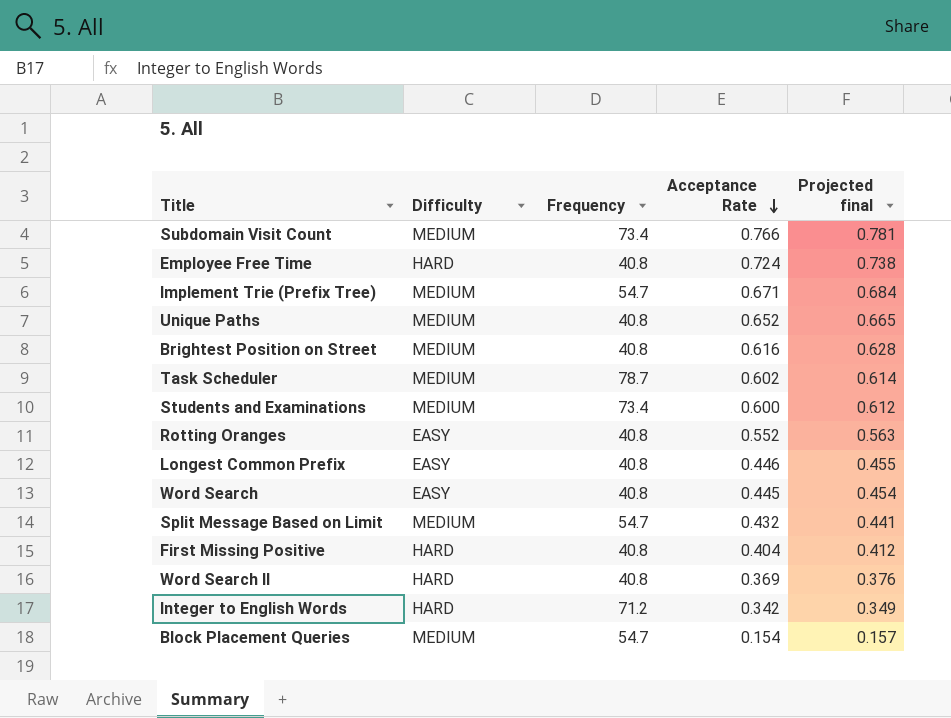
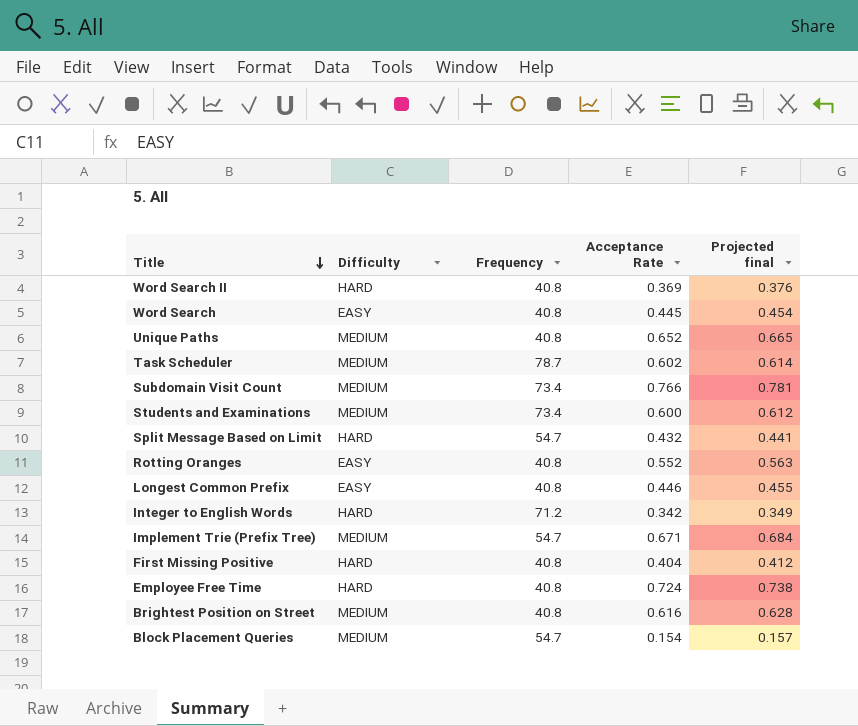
row order: Acceptance Rate descending -> Title descending
Split Message Based on Limit | Difficulty: MEDIUM -> HARD

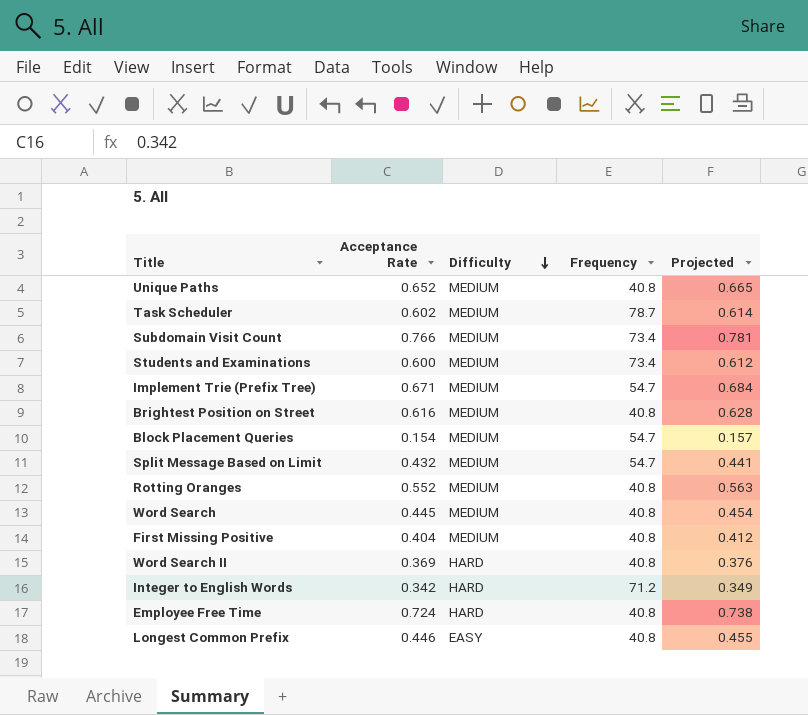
row order: Title descending -> Difficulty descending
column Acceptance Rate | position: 4 -> 2
column name: Projected final -> Projected
Split Message Based on Limit | Difficulty: HARD -> MEDIUM
Rotting Oranges | Difficulty: EASY -> MEDIUM
Word Search | Difficulty: EASY -> MEDIUM
First Missing Positive | Difficulty: HARD -> MEDIUM

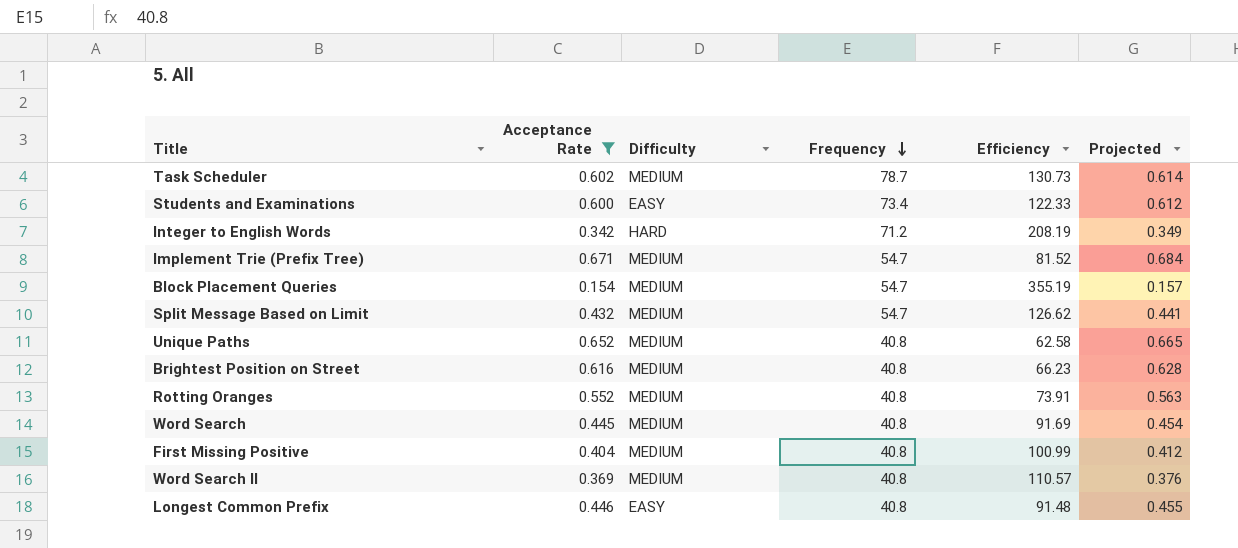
filter: none -> Acceptance Rate <= 0.671
row order: Difficulty descending -> Frequency descending
column Efficiency | formula: none -> [Frequency] / [Acceptance Rate]
Students and Examinations | Difficulty: MEDIUM -> EASY
Word Search II | Difficulty: HARD -> MEDIUM

